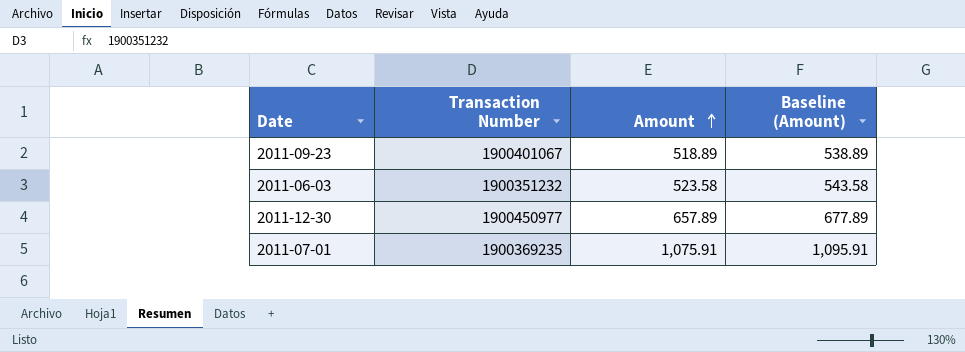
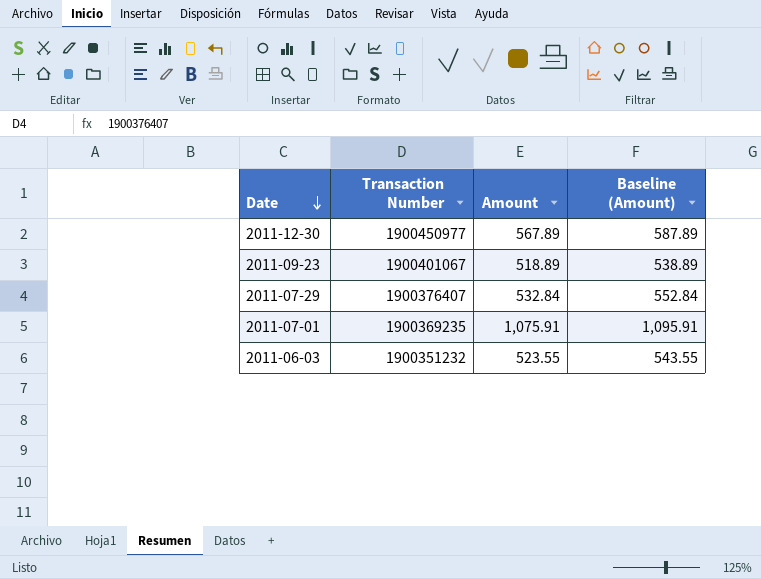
row order: Amount ascending -> Date descending
2011-12-30 | Amount: 657.89 -> 567.89
2011-12-30 | Baseline (Amount): 677.89 -> 587.89
row 2011-07-29: none -> 1900376407 | 532.84 | 552.84
2011-06-03 | Amount: 523.58 -> 523.55
2011-06-03 | Baseline (Amount): 543.58 -> 543.55

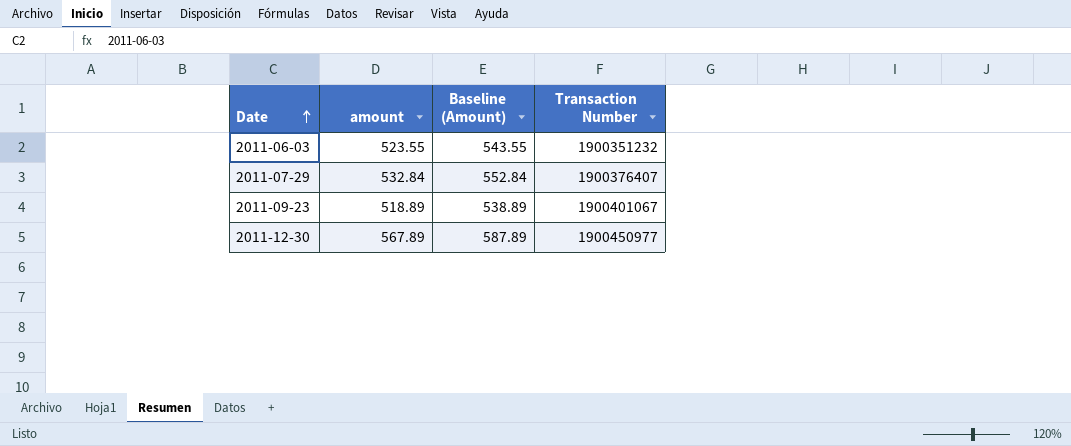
row order: Date descending -> Date ascending
column name: Amount -> amount
column Transaction Number | position: 2 -> 4
row 2011-07-01: 1900369235 | 1,075.91 | 1,095.91 -> none

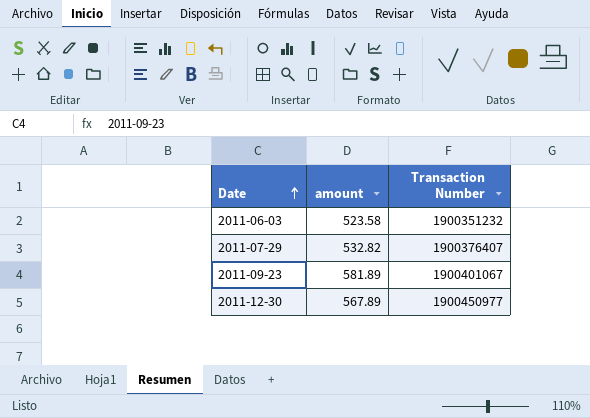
column Baseline (Amount) | formula: [amount] + 20 -> none
2011-06-03 | amount: 523.55 -> 523.58
2011-07-29 | amount: 532.84 -> 532.82
2011-09-23 | amount: 518.89 -> 581.89

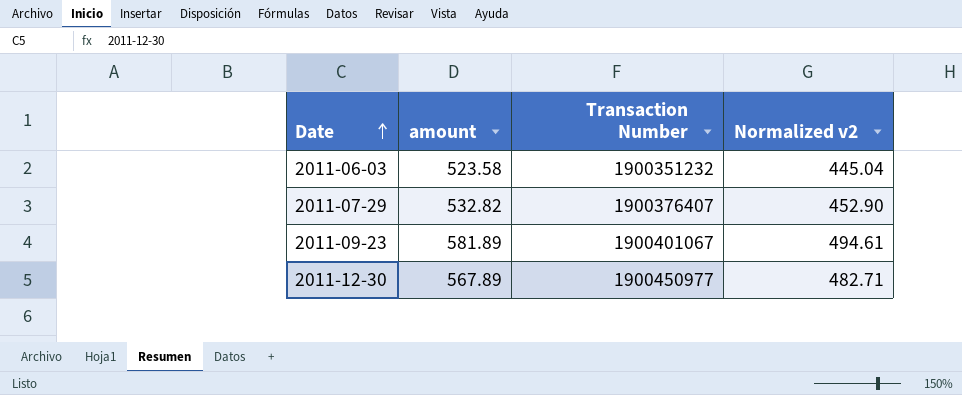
column Normalized v2 | formula: none -> [amount] * 0.85

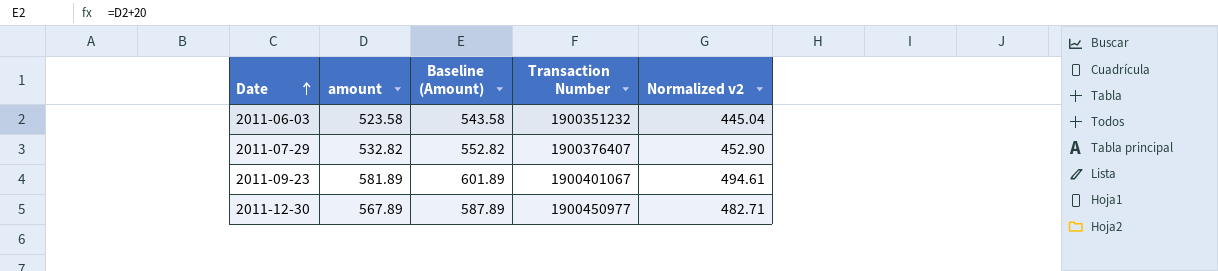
column Baseline (Amount) | formula: none -> [amount] + 20

